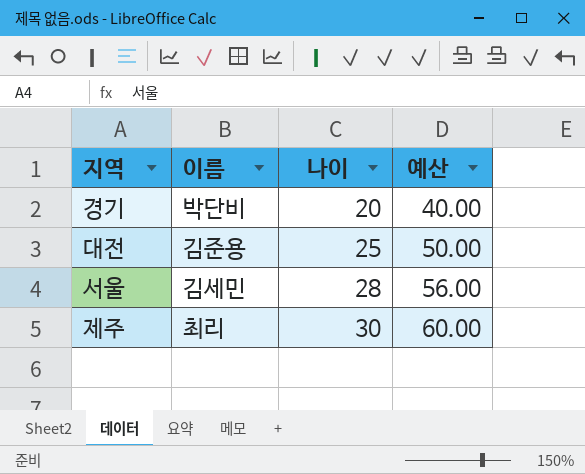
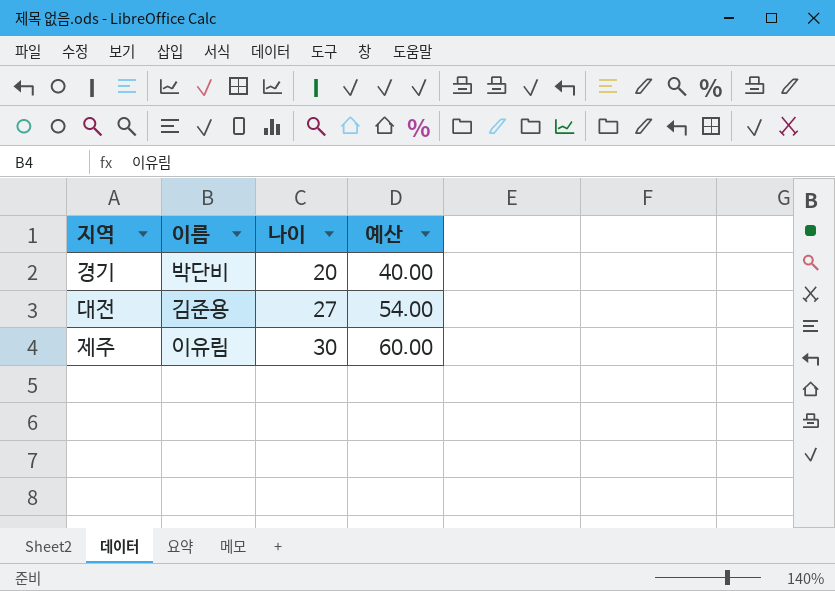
row 서울: 김세민 | 28 | 56.00 -> none
대전 | 나이: 25 -> 27
대전 | 예산: 50.00 -> 54.00
제주 | 이름: 최리 -> 이유림

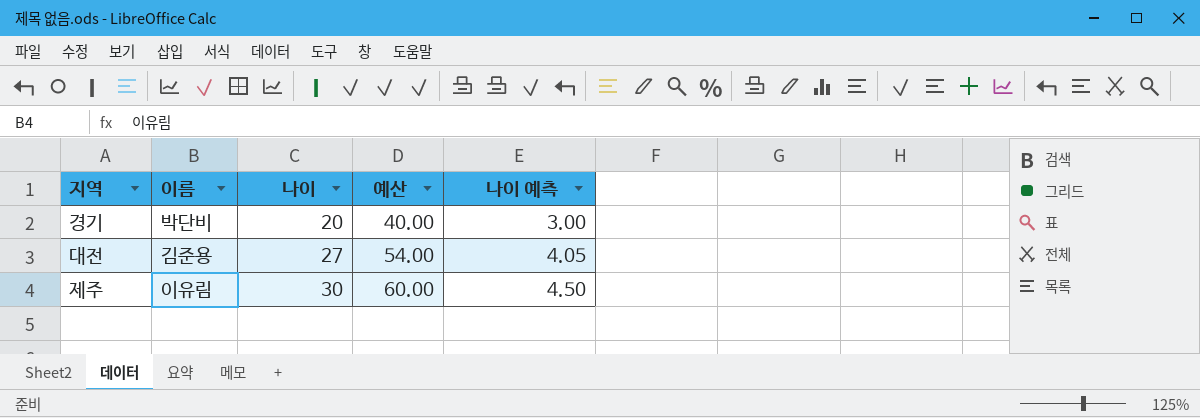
column 나이 예측 | formula: none -> [나이] * 0.15

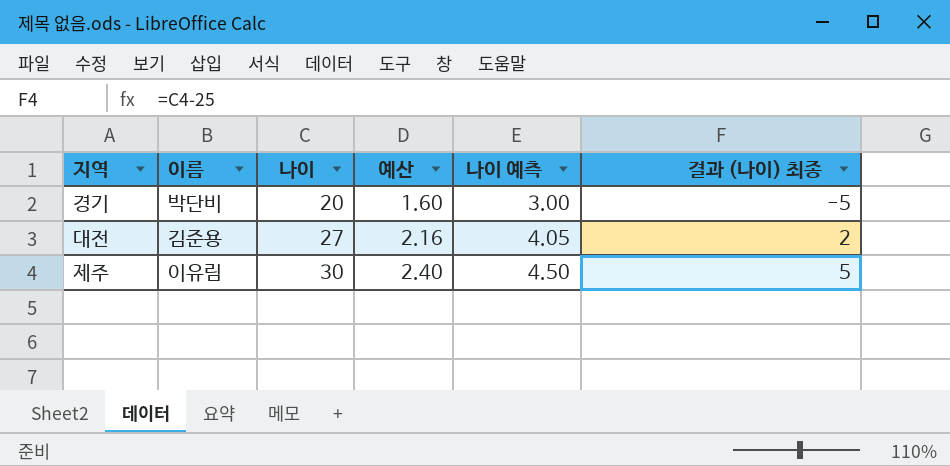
column 예산 | formula: [나이] * 2 -> [나이] * 0.08
column 결과 (나이) 최종 | formula: none -> [나이] - 25

